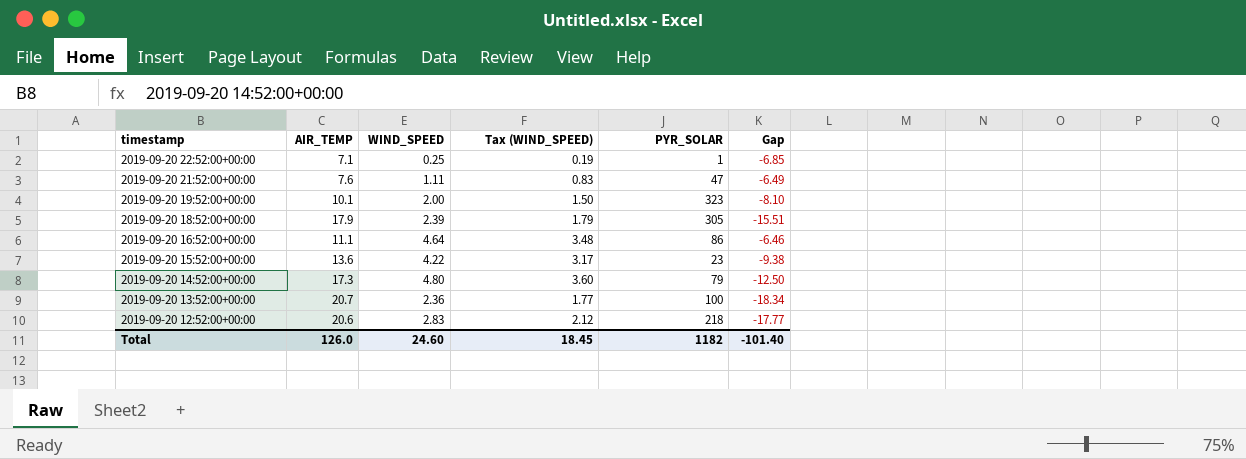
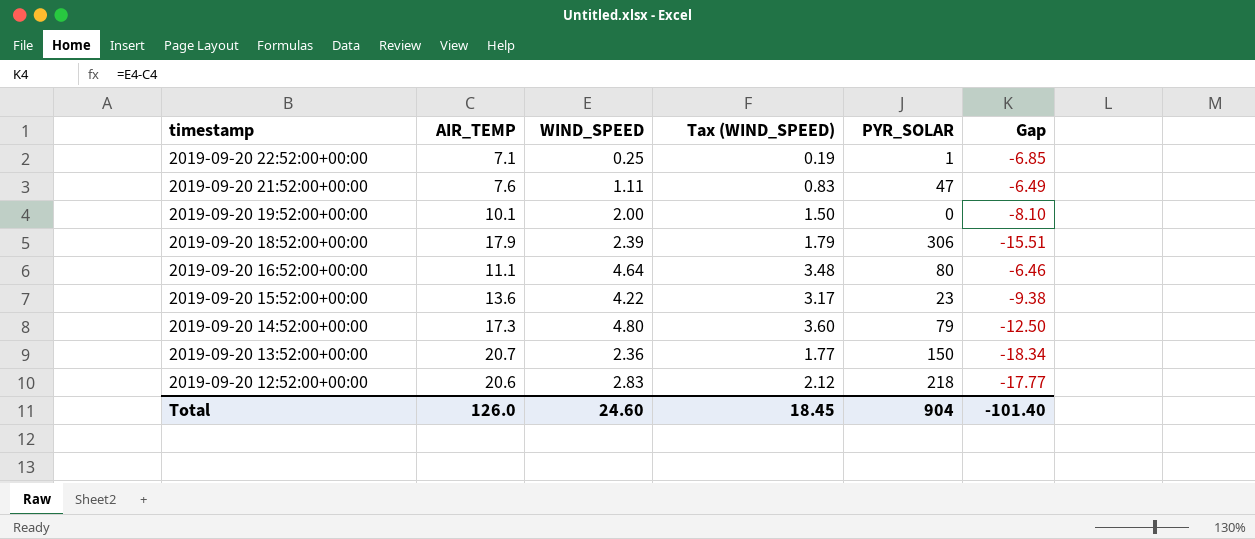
2019-09-20 19:52:00+00:00 | PYR_SOLAR: 323 -> 0
2019-09-20 18:52:00+00:00 | PYR_SOLAR: 305 -> 306
2019-09-20 16:52:00+00:00 | PYR_SOLAR: 86 -> 80
2019-09-20 13:52:00+00:00 | PYR_SOLAR: 100 -> 150
Total | PYR_SOLAR: 1182 -> 904

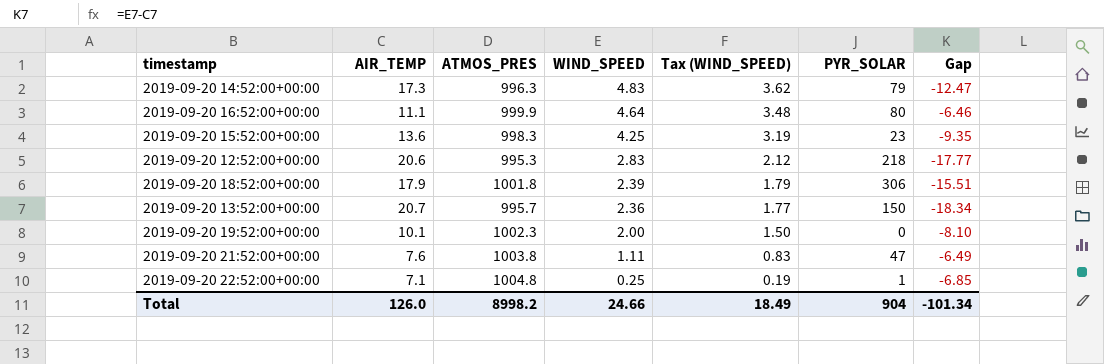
row order: timestamp descending -> WIND_SPEED descending
column ATMOS_PRES | position: none -> 3
2019-09-20 14:52:00+00:00 | WIND_SPEED: 4.80 -> 4.83
2019-09-20 14:52:00+00:00 | Tax (WIND_SPEED): 3.60 -> 3.62
2019-09-20 14:52:00+00:00 | Gap: -12.50 -> -12.47
2019-09-20 15:52:00+00:00 | WIND_SPEED: 4.22 -> 4.25
2019-09-20 15:52:00+00:00 | Tax (WIND_SPEED): 3.17 -> 3.19
2019-09-20 15:52:00+00:00 | Gap: -9.38 -> -9.35
Total | WIND_SPEED: 24.60 -> 24.66
Total | Tax (WIND_SPEED): 18.45 -> 18.49
Total | Gap: -101.40 -> -101.34

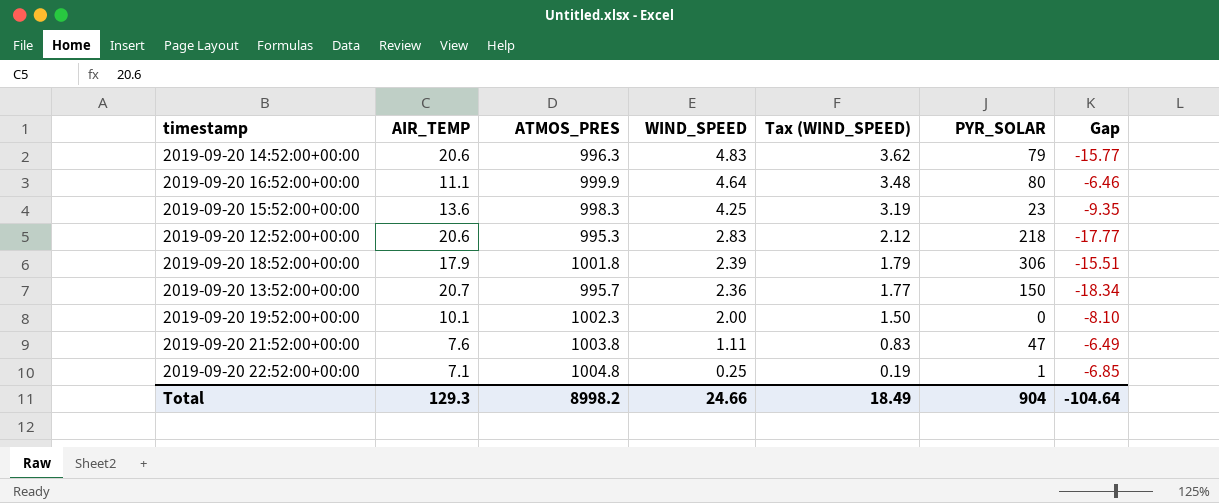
2019-09-20 14:52:00+00:00 | AIR_TEMP: 17.3 -> 20.6
2019-09-20 14:52:00+00:00 | Gap: -12.47 -> -15.77
Total | AIR_TEMP: 126.0 -> 129.3
Total | Gap: -101.34 -> -104.64

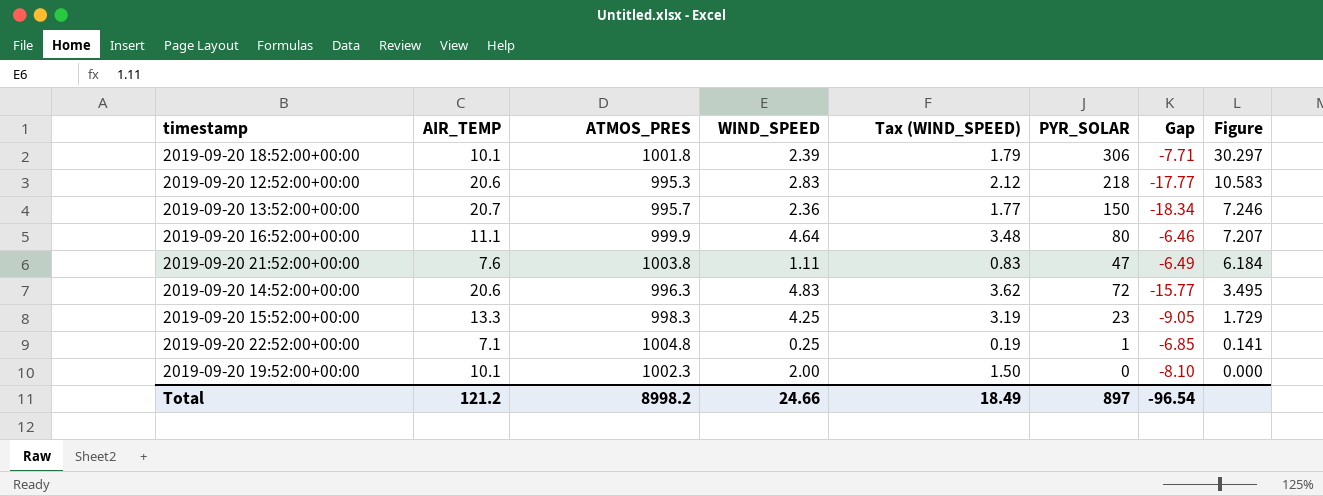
row order: WIND_SPEED descending -> Figure descending
column Figure | formula: none -> [PYR_SOLAR] / [AIR_TEMP]
2019-09-20 18:52:00+00:00 | AIR_TEMP: 17.9 -> 10.1
2019-09-20 18:52:00+00:00 | Gap: -15.51 -> -7.71
2019-09-20 14:52:00+00:00 | PYR_SOLAR: 79 -> 72
2019-09-20 15:52:00+00:00 | AIR_TEMP: 13.6 -> 13.3
2019-09-20 15:52:00+00:00 | Gap: -9.35 -> -9.05
Total | AIR_TEMP: 129.3 -> 121.2
Total | PYR_SOLAR: 904 -> 897
Total | Gap: -104.64 -> -96.54

